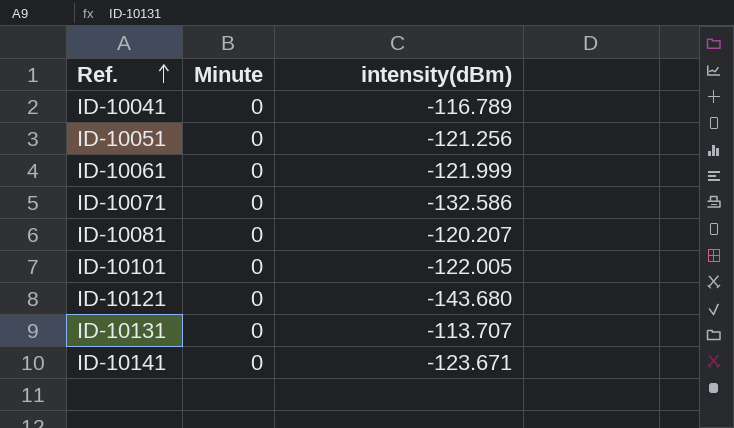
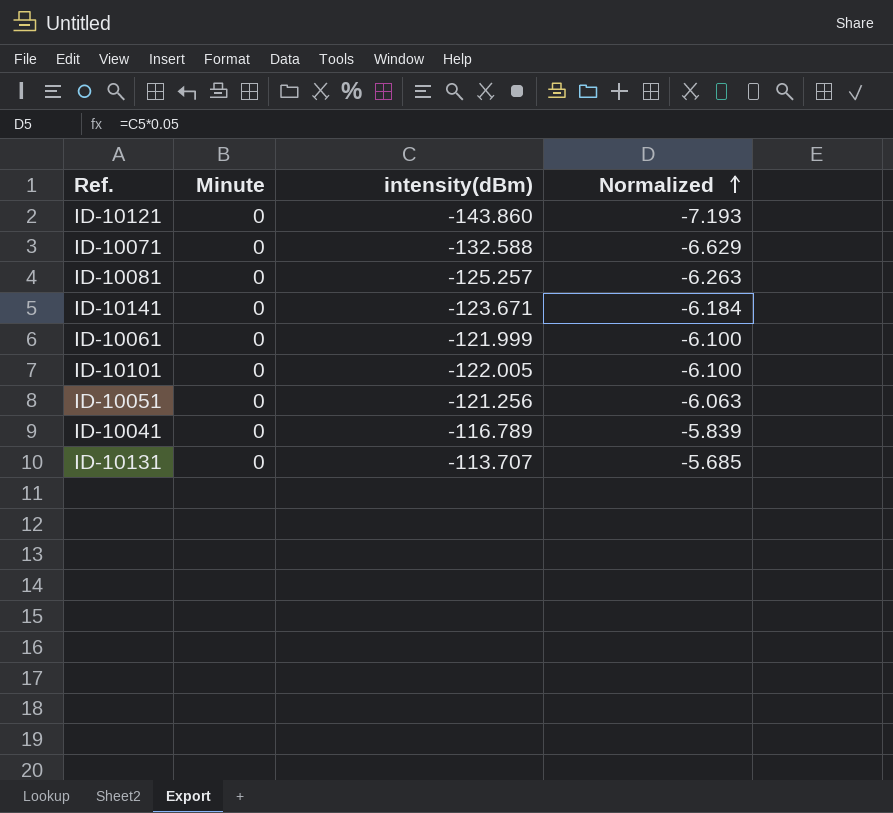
row order: Ref. ascending -> Normalized ascending
column Normalized | formula: none -> [intensity(dBm)] * 0.05
ID-10121 | intensity(dBm): -143.680 -> -143.860
ID-10071 | intensity(dBm): -132.586 -> -132.588
ID-10081 | intensity(dBm): -120.207 -> -125.257

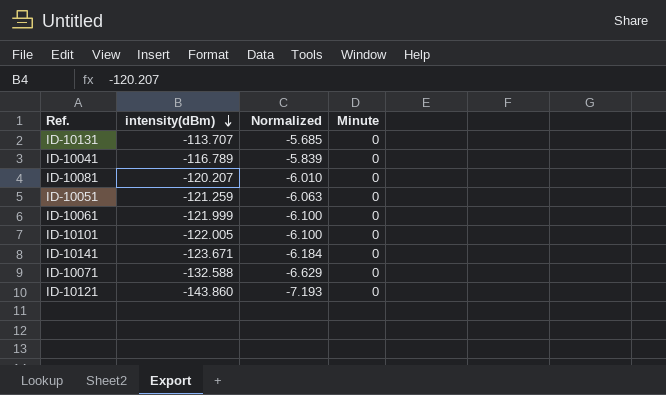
row order: Normalized ascending -> intensity(dBm) descending
column Minute | position: 2 -> 4
ID-10081 | intensity(dBm): -125.257 -> -120.207
ID-10081 | Normalized: -6.263 -> -6.010
ID-10051 | intensity(dBm): -121.256 -> -121.259

